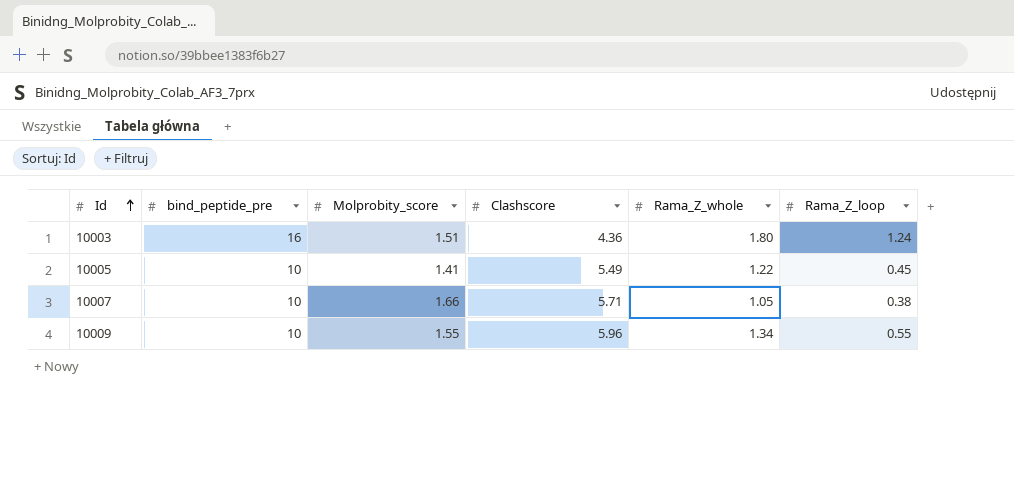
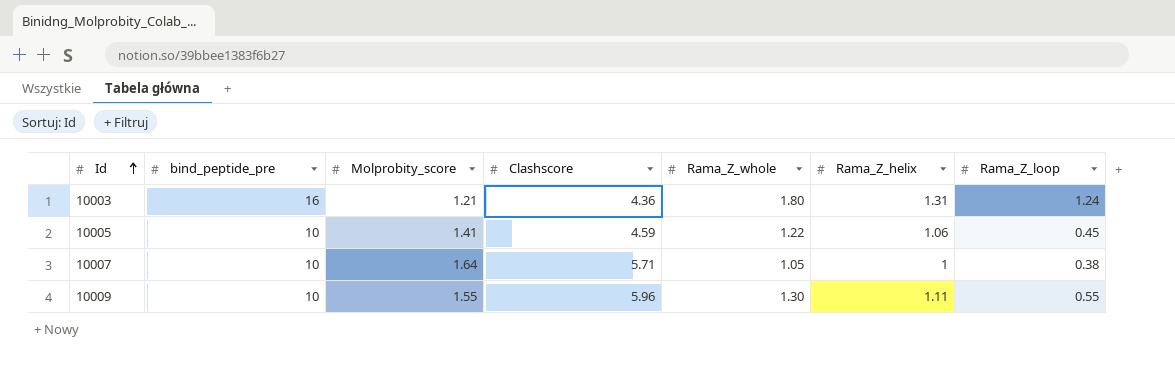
column Rama_Z_helix | position: none -> 6
10003 | Molprobity_score: 1.51 -> 1.21
10005 | Clashscore: 5.49 -> 4.59
10007 | Molprobity_score: 1.66 -> 1.64
10009 | Rama_Z_whole: 1.34 -> 1.30

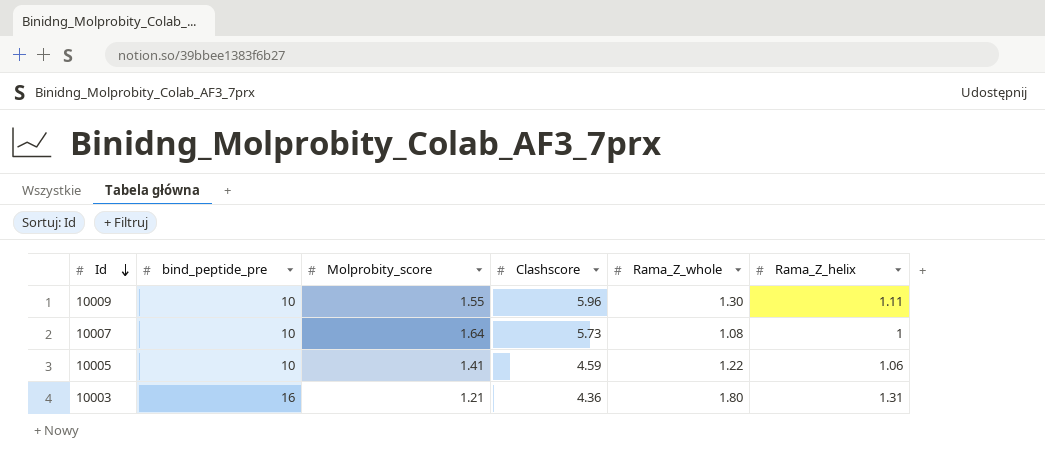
row order: Id ascending -> Id descending
column Rama_Z_loop | position: 7 -> none
10007 | Clashscore: 5.71 -> 5.73
10007 | Rama_Z_whole: 1.05 -> 1.08

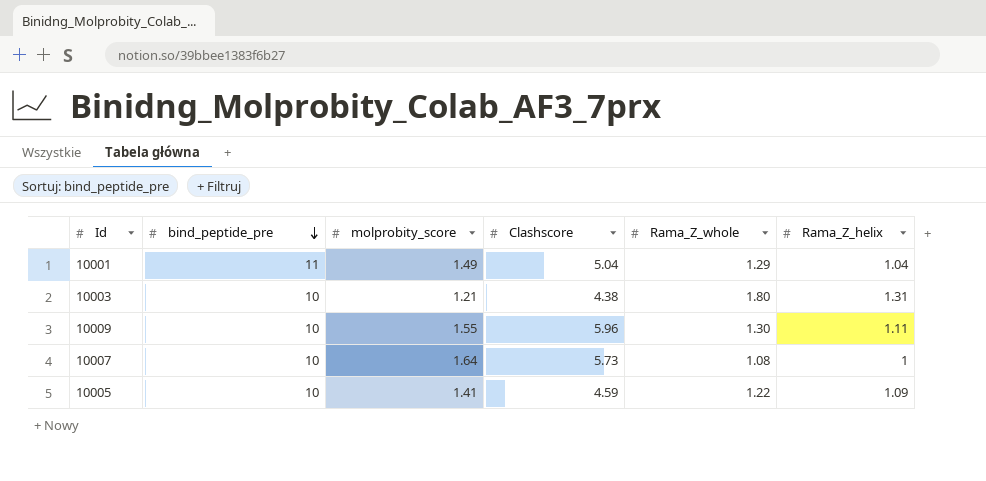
row order: Id descending -> bind_peptide_pre descending
column name: Molprobity_score -> molprobity_score
row 10001: none -> 11 | 1.49 | 5.04 | 1.29 | 1.04
10003 | bind_peptide_pre: 16 -> 10
10003 | Clashscore: 4.36 -> 4.38
10005 | Rama_Z_helix: 1.06 -> 1.09

